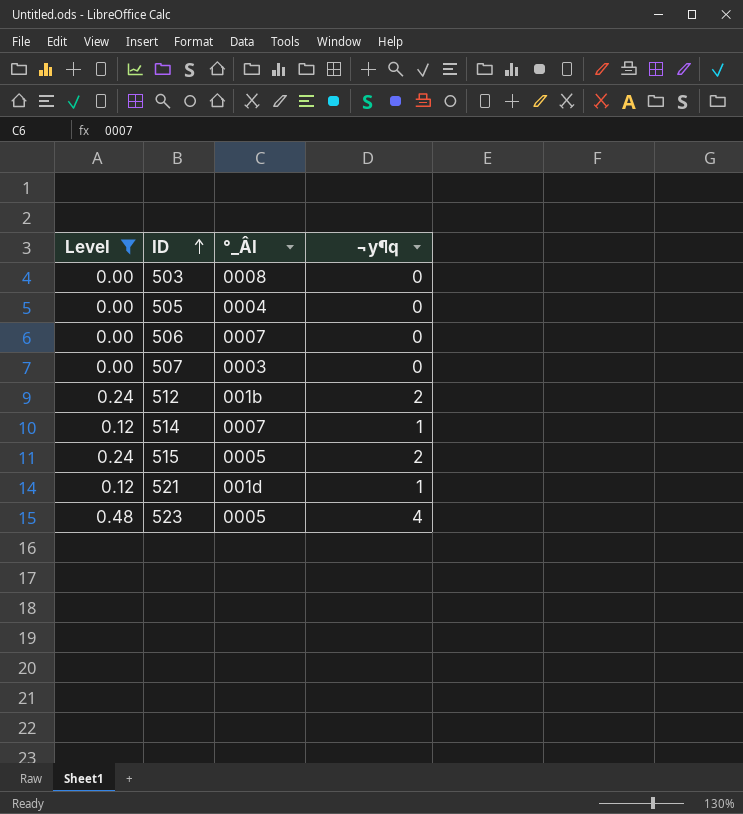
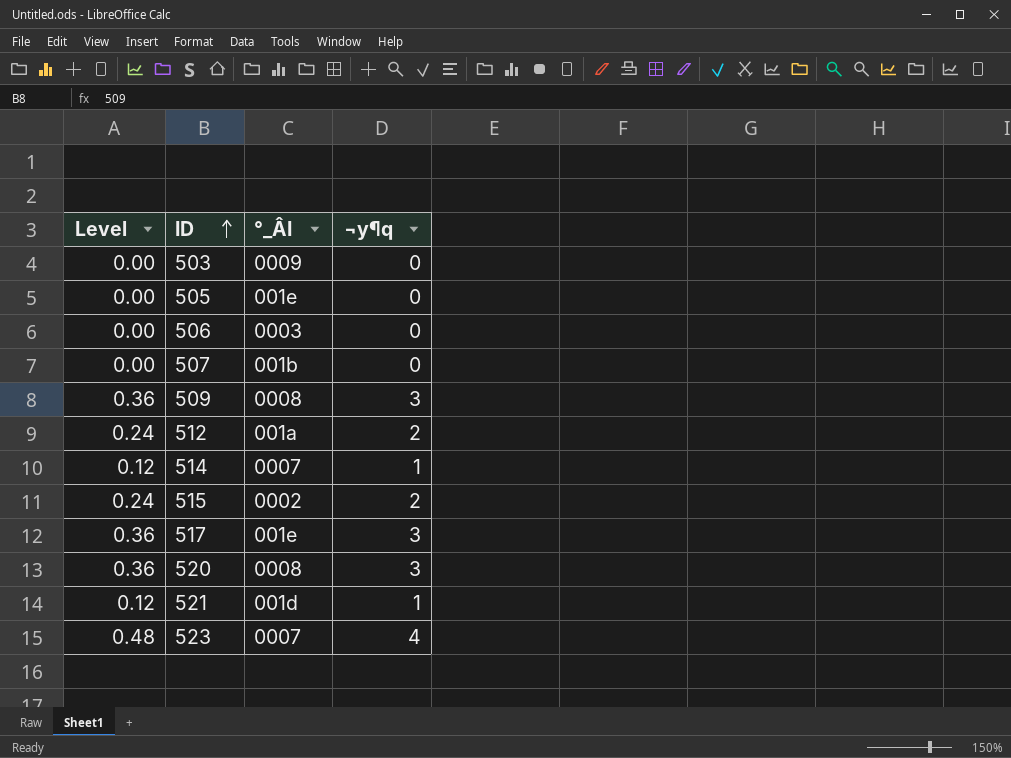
filter: Level != 0.36 -> none
503 | °_ÂI: 0008 -> 0009
505 | °_ÂI: 0004 -> 001e
506 | °_ÂI: 0007 -> 0003
507 | °_ÂI: 0003 -> 001b
512 | °_ÂI: 001b -> 001a
515 | °_ÂI: 0005 -> 0002
523 | °_ÂI: 0005 -> 0007

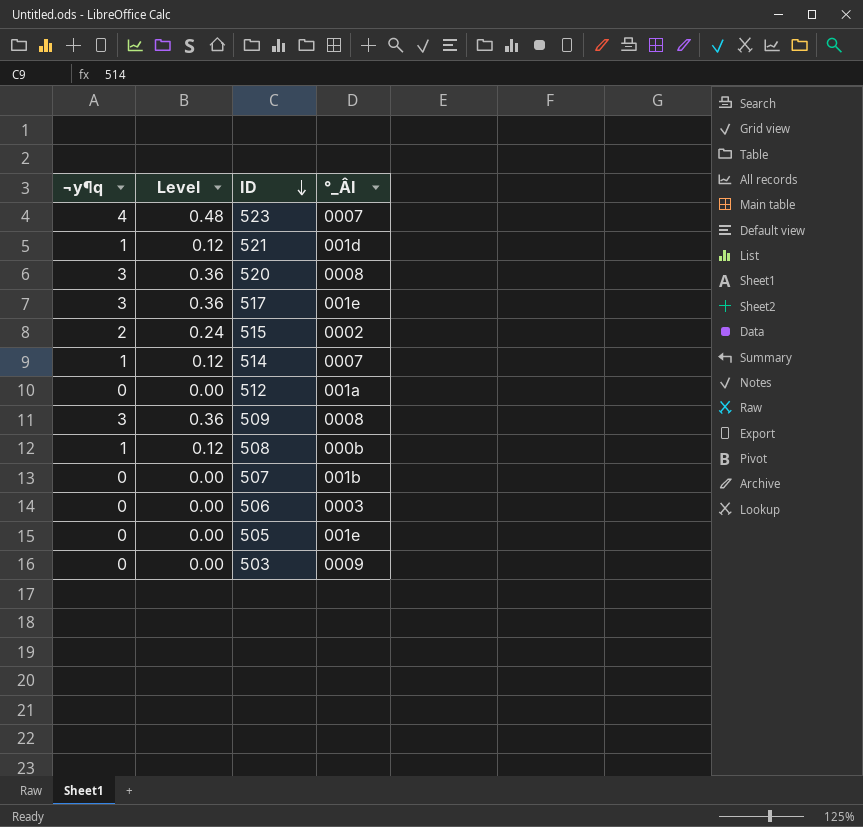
row order: ID ascending -> ID descending
column ¬y¶q | position: 4 -> 1
512 | ¬y¶q: 2 -> 0
512 | Level: 0.24 -> 0.00
row 508: none -> 1 | 0.12 | 000b

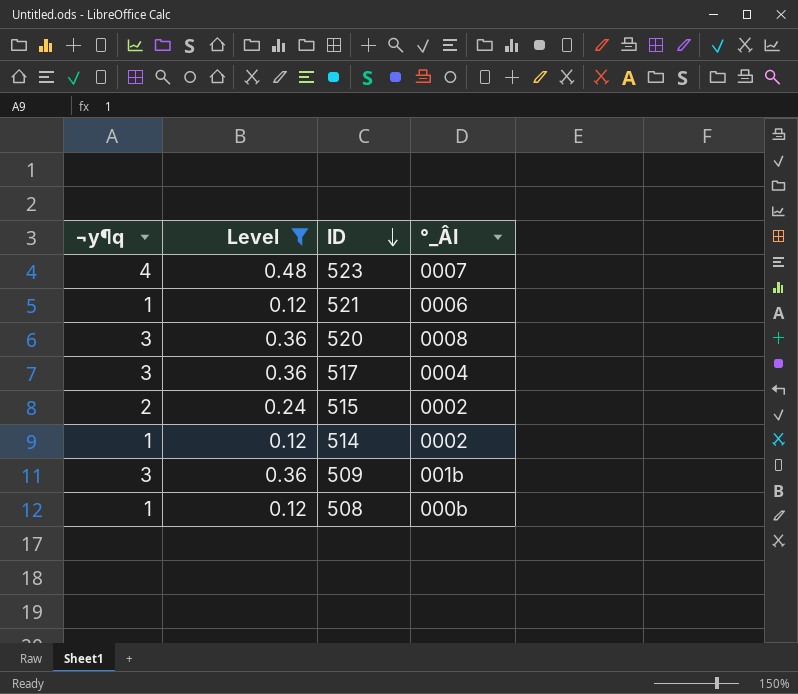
filter: none -> Level != 0.00
521 | °_ÂI: 001d -> 0006
517 | °_ÂI: 001e -> 0004
514 | °_ÂI: 0007 -> 0002
509 | °_ÂI: 0008 -> 001b

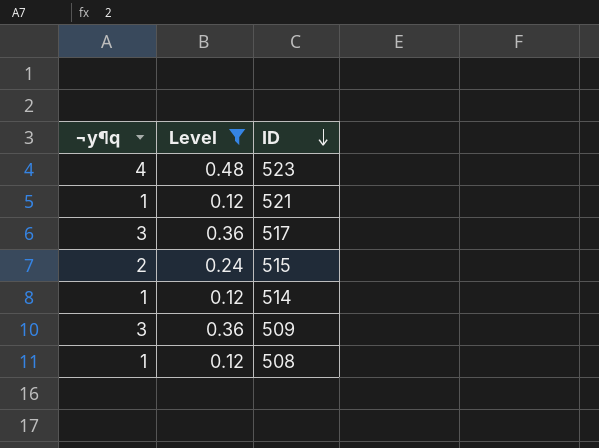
column °_ÂI | position: 4 -> none
row 520: 3 | 0.36 | 0008 -> none

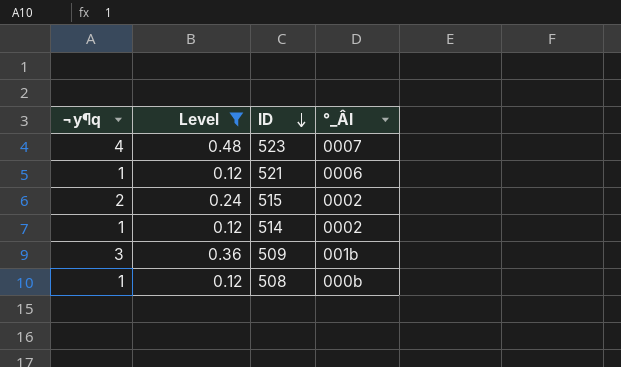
column °_ÂI | position: none -> 4
row 517: 3 | 0.36 -> none

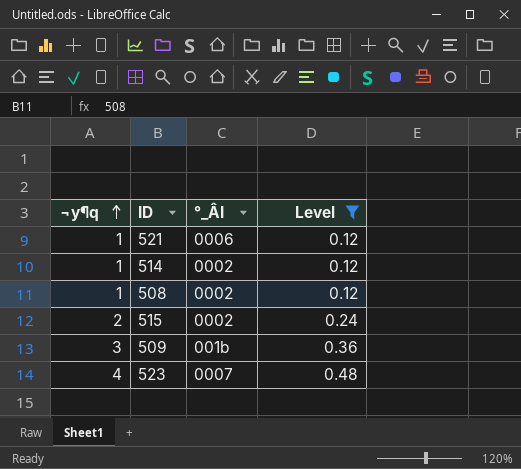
row order: ID descending -> ¬y¶q ascending
column Level | position: 2 -> 4
508 | °_ÂI: 000b -> 0002

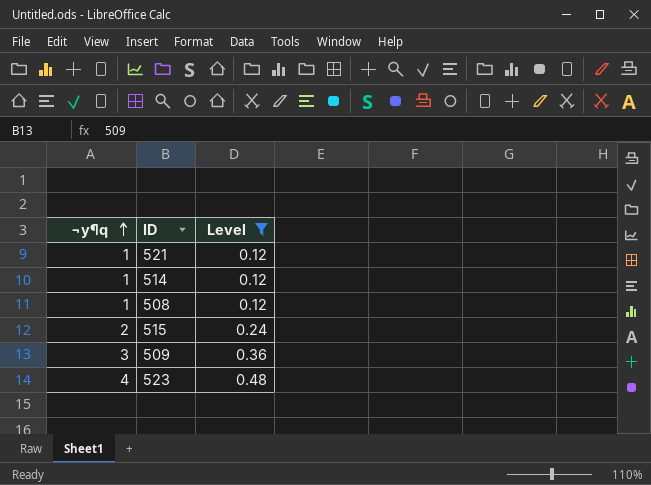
column °_ÂI | position: 3 -> none

